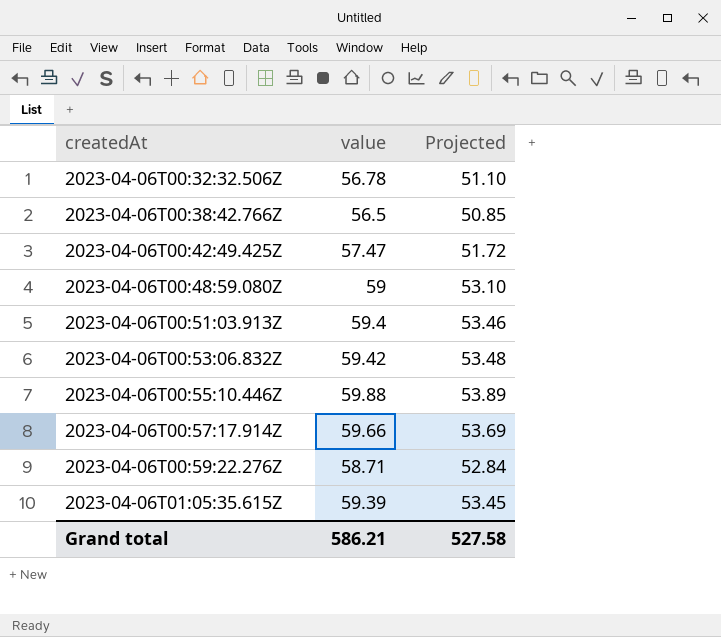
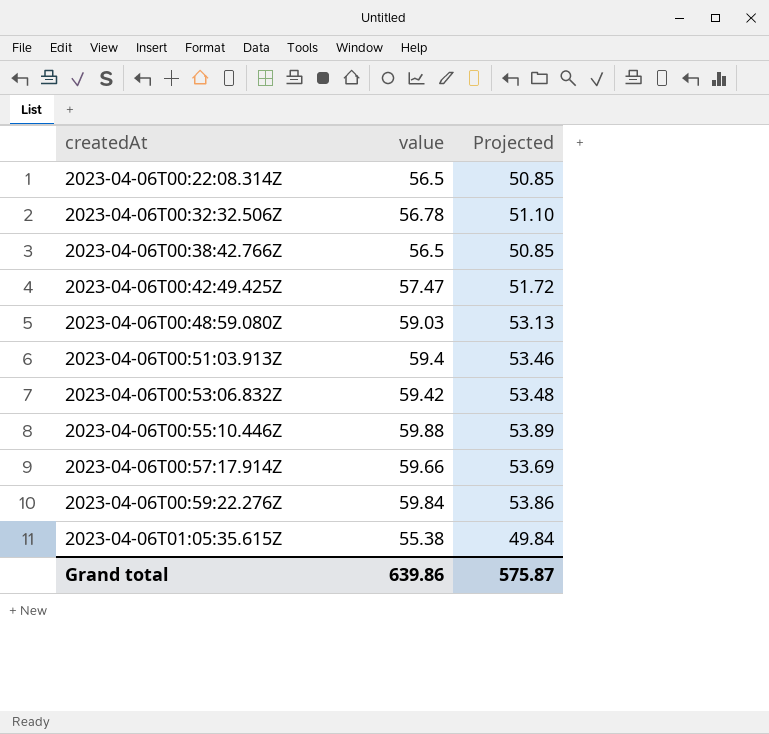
row 2023-04-06T00:22:08.314Z: none -> 56.5 | 50.85
2023-04-06T00:48:59.080Z | value: 59 -> 59.03
2023-04-06T00:48:59.080Z | Projected: 53.10 -> 53.13
2023-04-06T00:59:22.276Z | value: 58.71 -> 59.84
2023-04-06T00:59:22.276Z | Projected: 52.84 -> 53.86
2023-04-06T01:05:35.615Z | value: 59.39 -> 55.38
2023-04-06T01:05:35.615Z | Projected: 53.45 -> 49.84
Grand total | value: 586.21 -> 639.86
Grand total | Projected: 527.58 -> 575.87

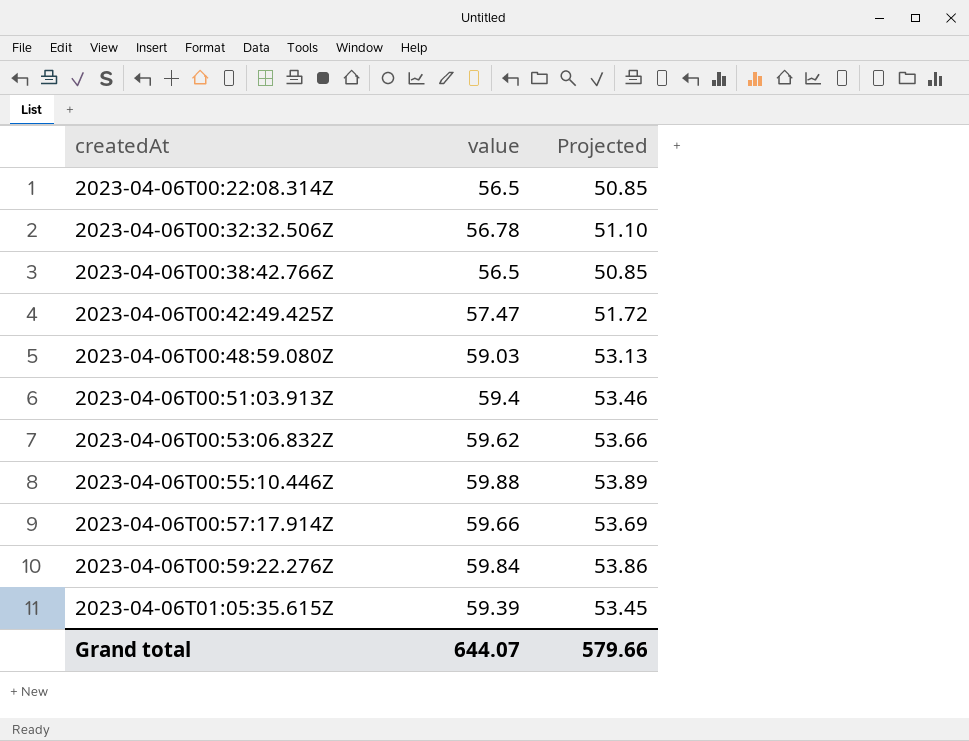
2023-04-06T00:53:06.832Z | value: 59.42 -> 59.62
2023-04-06T00:53:06.832Z | Projected: 53.48 -> 53.66
2023-04-06T01:05:35.615Z | value: 55.38 -> 59.39
2023-04-06T01:05:35.615Z | Projected: 49.84 -> 53.45
Grand total | value: 639.86 -> 644.07
Grand total | Projected: 575.87 -> 579.66

